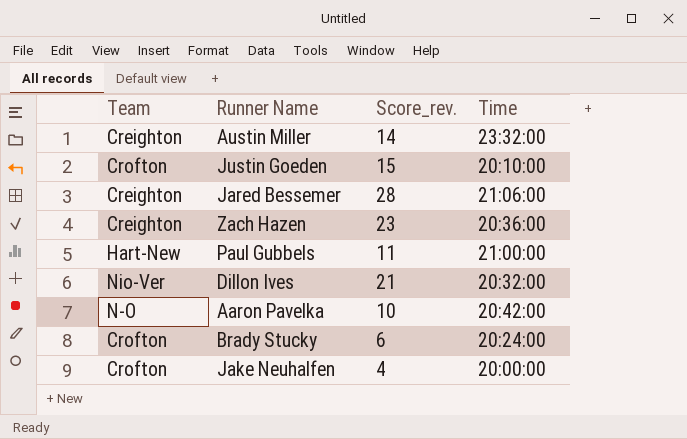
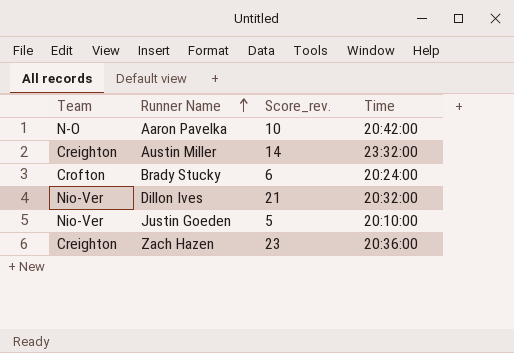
row order: none -> Runner Name ascending
row Jared Bessemer: Creighton | 28 | 21:06:00 -> none
row Paul Gubbels: Hart-New | 11 | 21:00:00 -> none
row Jake Neuhalfen: Crofton | 4 | 20:00:00 -> none
Justin Goeden | Team: Crofton -> Nio-Ver
Justin Goeden | Score_rev.: 15 -> 5

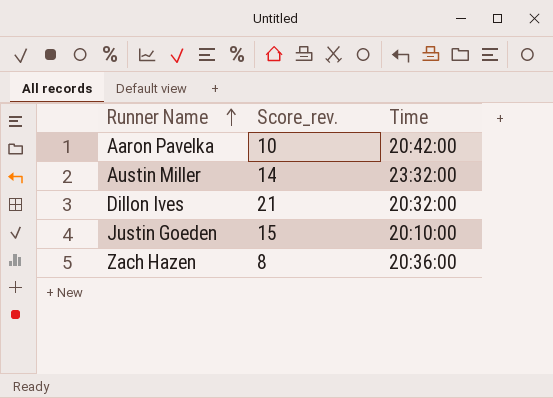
column Team | position: 1 -> none
row Brady Stucky: Crofton | 6 | 20:24:00 -> none
Justin Goeden | Score_rev.: 5 -> 15
Zach Hazen | Score_rev.: 23 -> 8

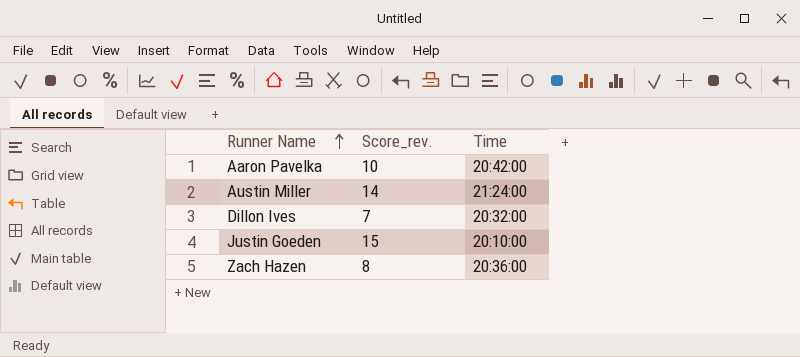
Austin Miller | Time: 23:32:00 -> 21:24:00
Dillon Ives | Score_rev.: 21 -> 7

